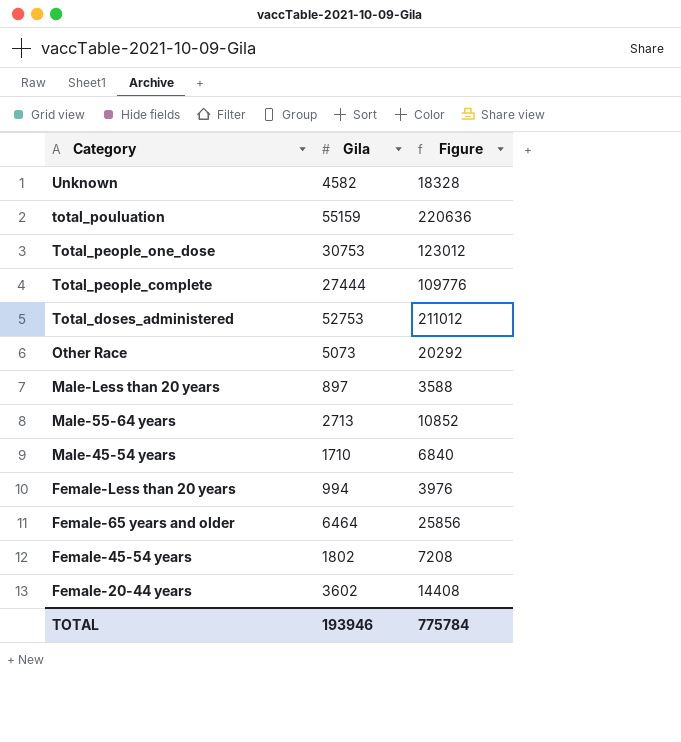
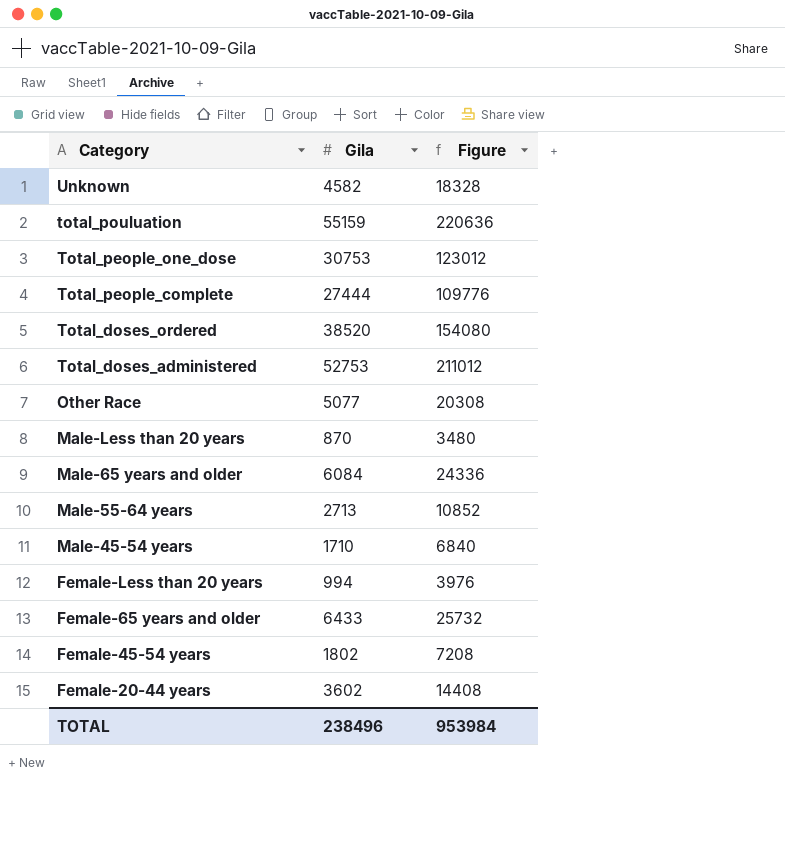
row Total_doses_ordered: none -> 38520 | 154080
Other Race | Gila: 5073 -> 5077
Other Race | Figure: 20292 -> 20308
Male-Less than 20 years | Gila: 897 -> 870
Male-Less than 20 years | Figure: 3588 -> 3480
row Male-65 years and older: none -> 6084 | 24336
Female-65 years and older | Gila: 6464 -> 6433
Female-65 years and older | Figure: 25856 -> 25732
TOTAL | Gila: 193946 -> 238496
TOTAL | Figure: 775784 -> 953984

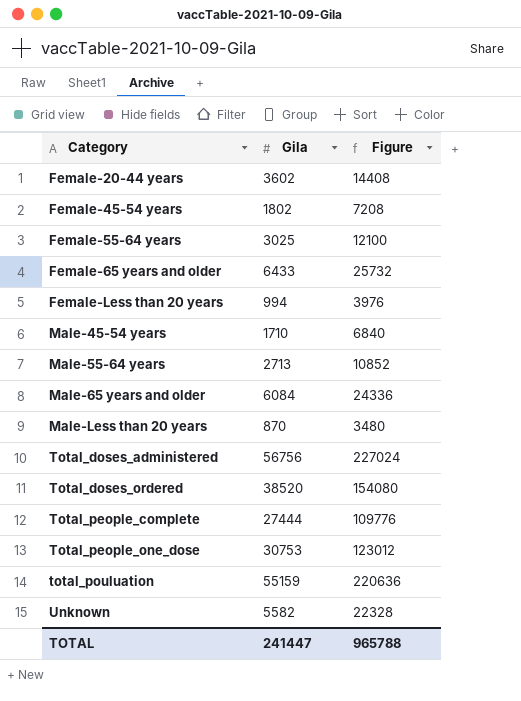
row order: Category descending -> Category ascending
row Other Race: 5077 | 20308 -> none
row Female-55-64 years: none -> 3025 | 12100
Total_doses_administered | Gila: 52753 -> 56756
Total_doses_administered | Figure: 211012 -> 227024
Unknown | Gila: 4582 -> 5582
Unknown | Figure: 18328 -> 22328
TOTAL | Gila: 238496 -> 241447
TOTAL | Figure: 953984 -> 965788

